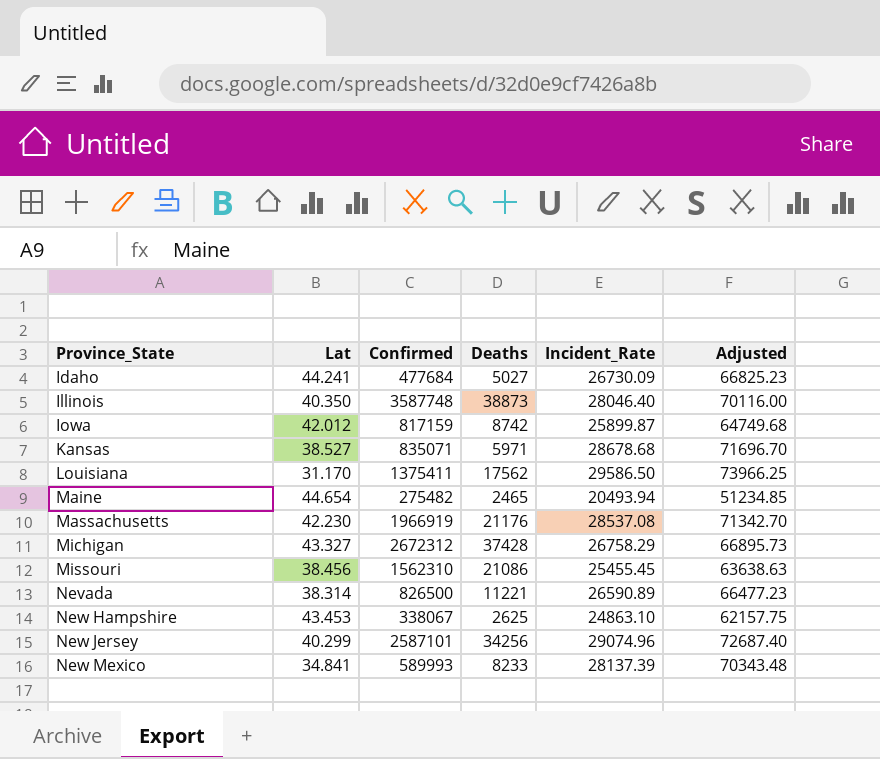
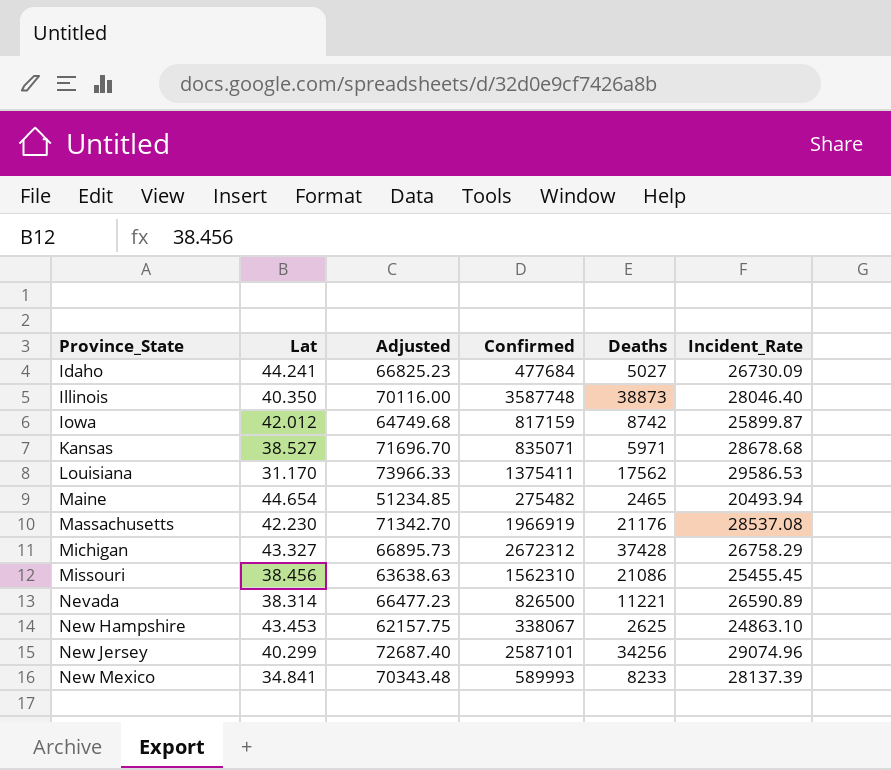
column Adjusted | position: 6 -> 3
Louisiana | Adjusted: 73966.25 -> 73966.33
Louisiana | Incident_Rate: 29586.50 -> 29586.53

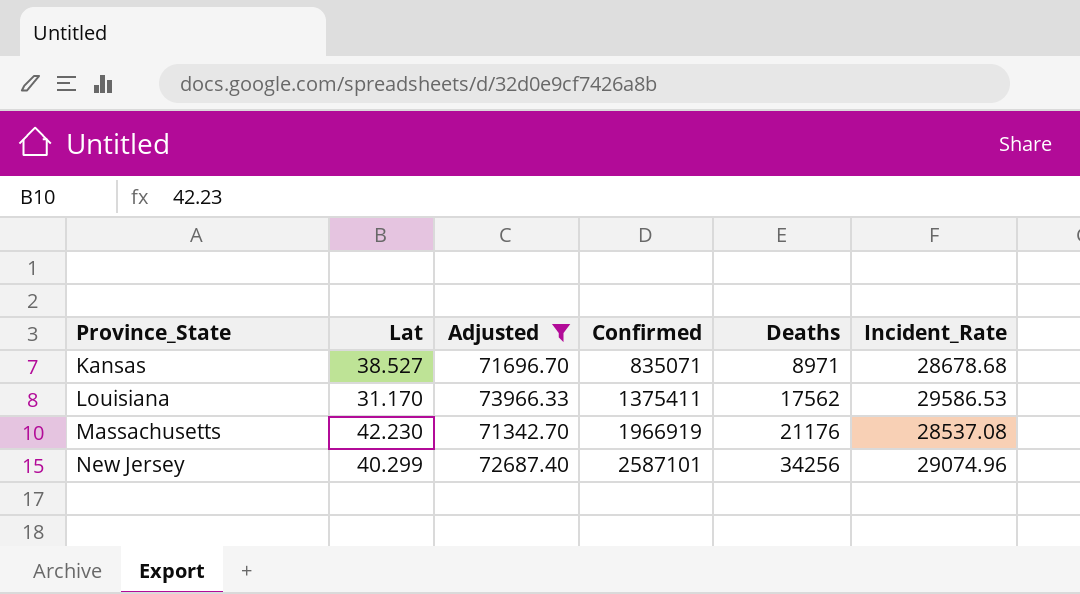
filter: none -> Adjusted >= 71342.70
Kansas | Deaths: 5971 -> 8971

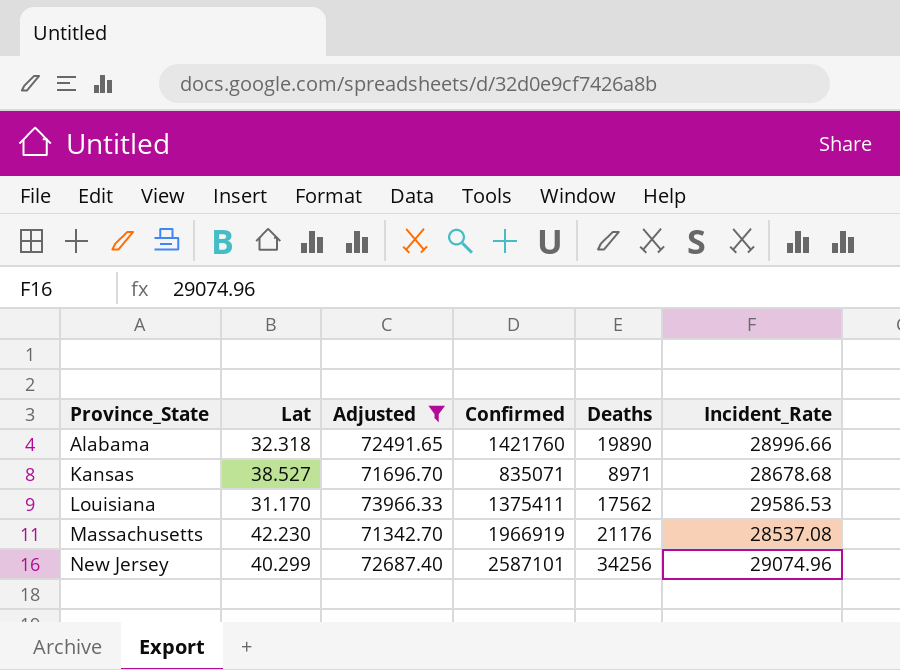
row Alabama: none -> 32.318 | 72491.65 | 1421760 | 19890 | 28996.66

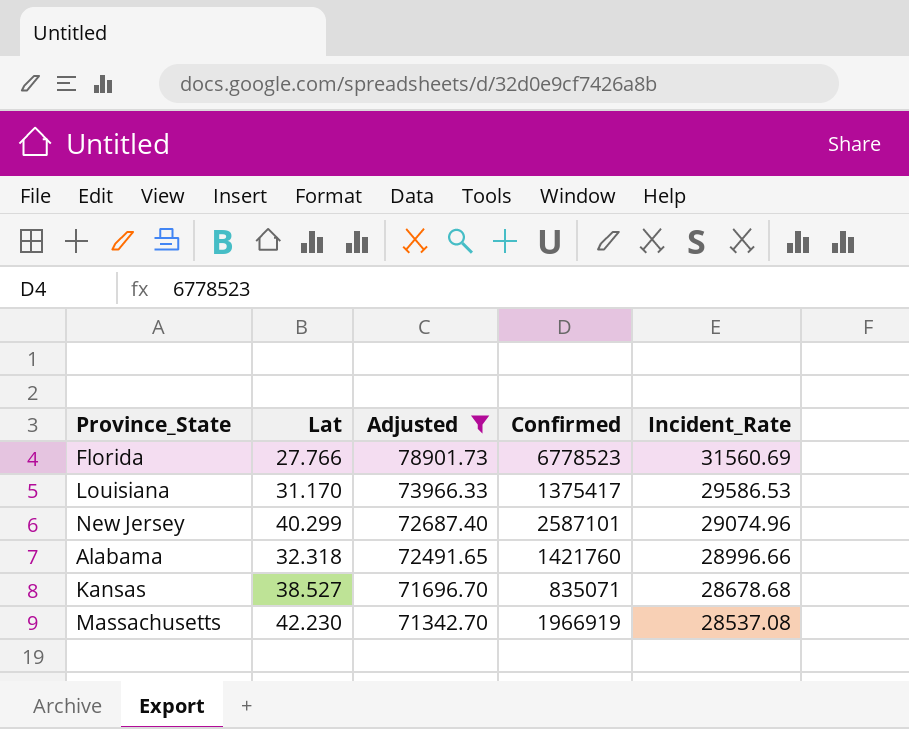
row order: Province_State ascending -> Adjusted descending
column Deaths | position: 5 -> none
row Florida: none -> 27.766 | 78901.73 | 6778523 | 31560.69
Louisiana | Confirmed: 1375411 -> 1375417

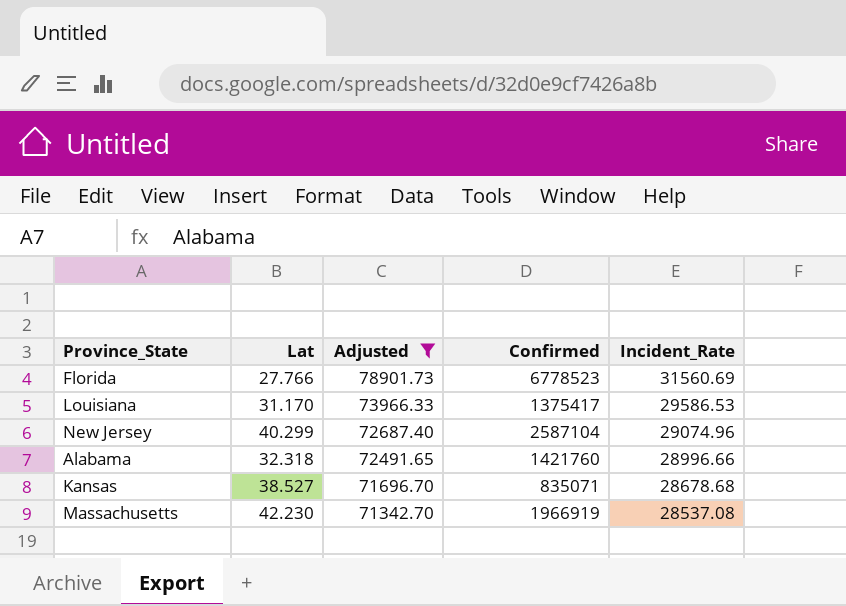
New Jersey | Confirmed: 2587101 -> 2587104

